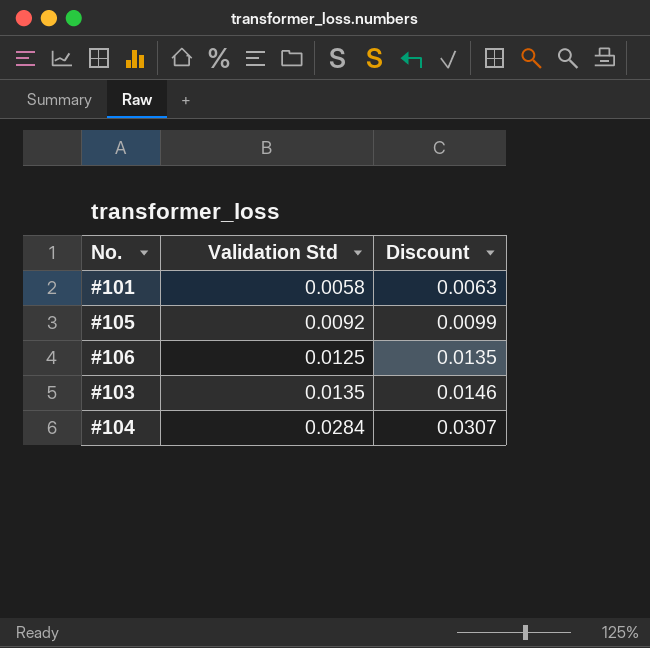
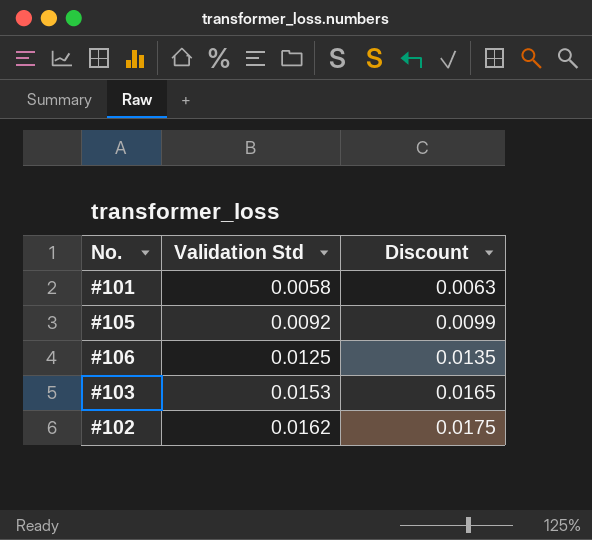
row #104: 0.0284 | 0.0307 -> none
#103 | Validation Std: 0.0135 -> 0.0153
#103 | Discount: 0.0146 -> 0.0165
row #102: none -> 0.0162 | 0.0175

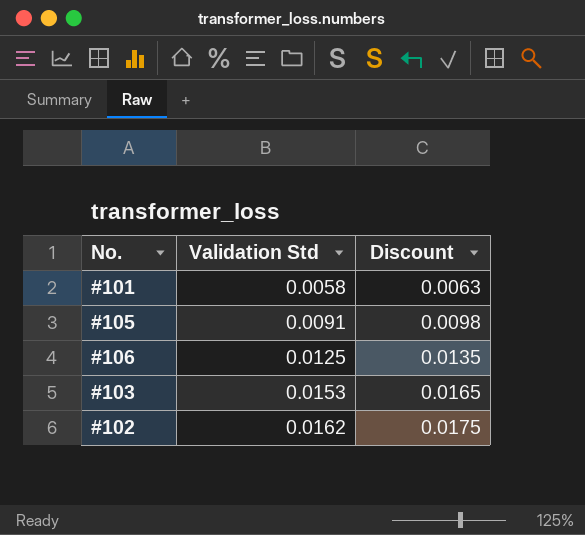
#105 | Validation Std: 0.0092 -> 0.0091
#105 | Discount: 0.0099 -> 0.0098

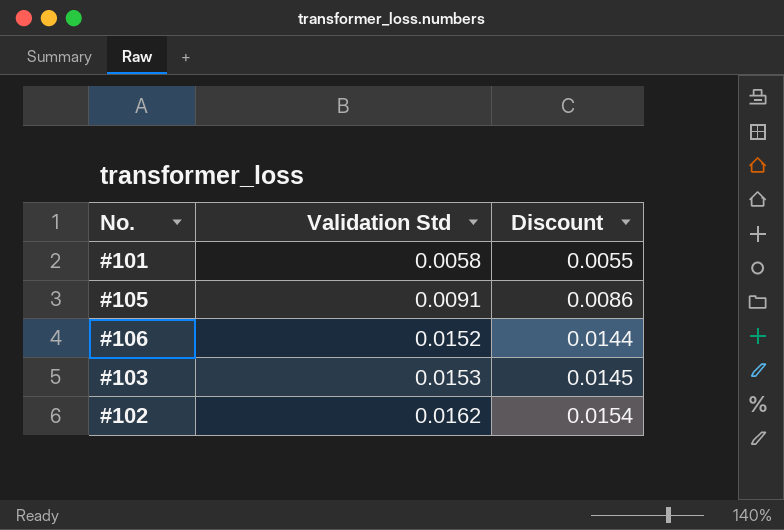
column Discount | formula: [Validation Std] * 1.08 -> [Validation Std] * 0.95
#106 | Validation Std: 0.0125 -> 0.0152

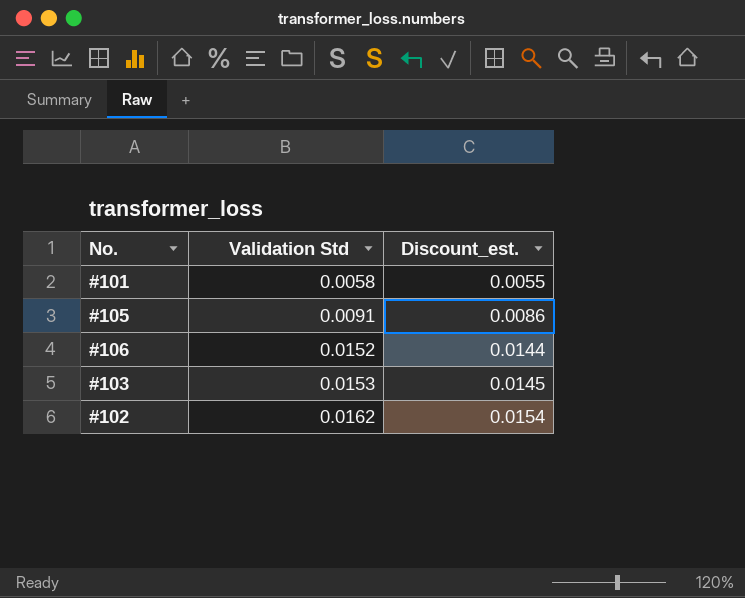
column name: Discount -> Discount_est.

